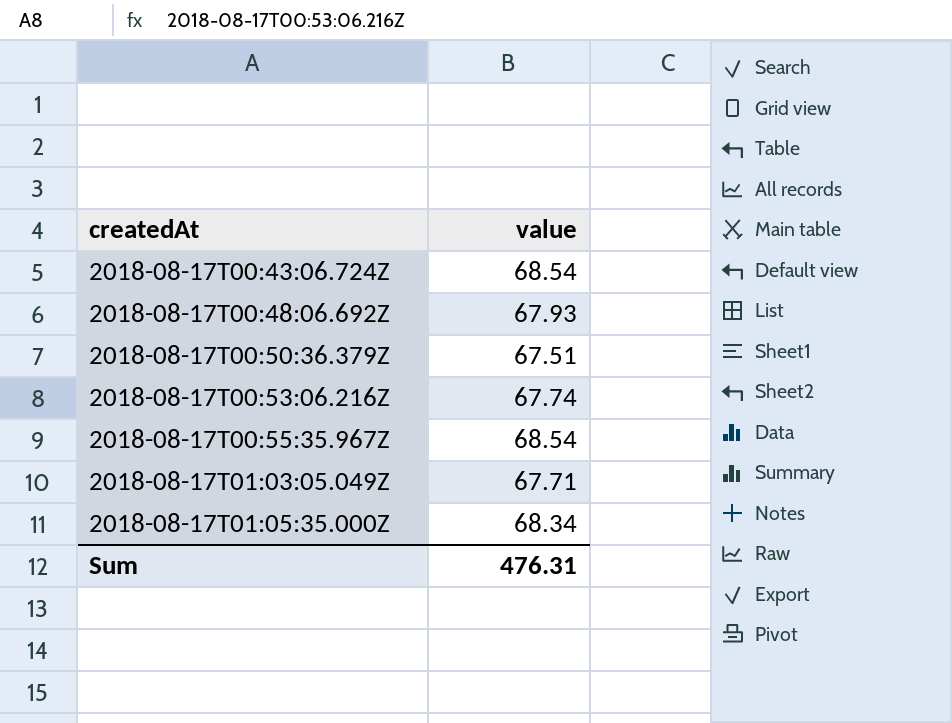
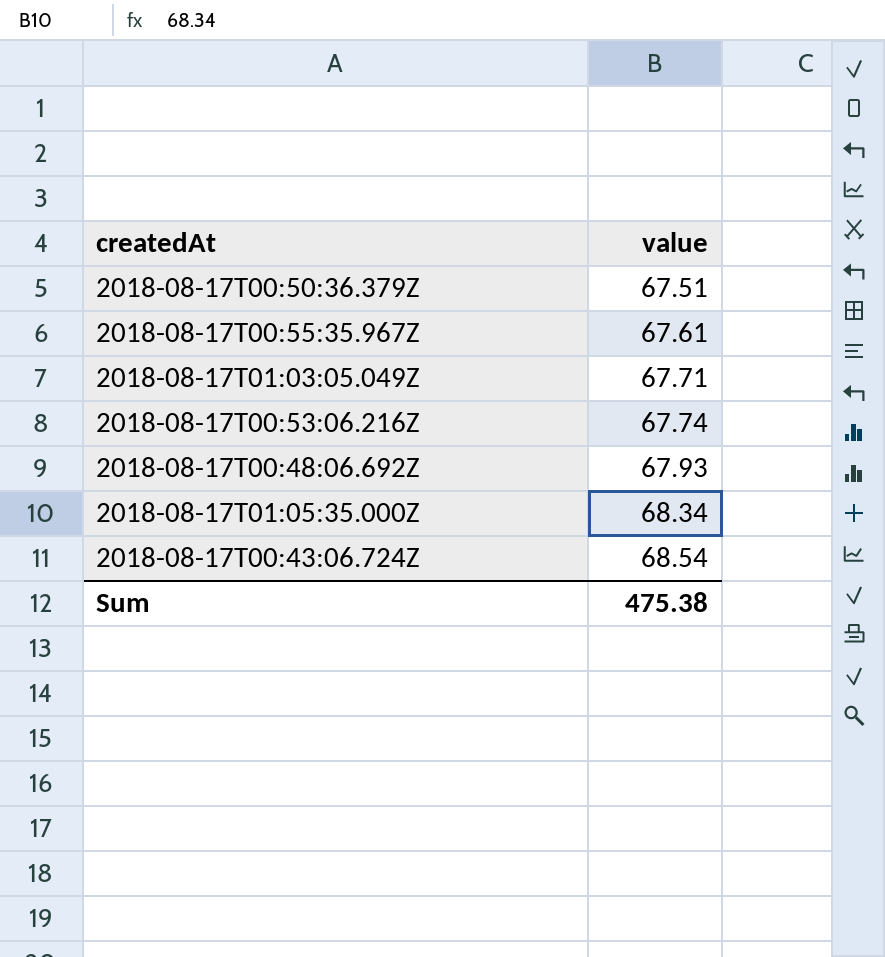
row order: createdAt ascending -> value ascending
2018-08-17T00:55:35.967Z | value: 68.54 -> 67.61
Sum | value: 476.31 -> 475.38

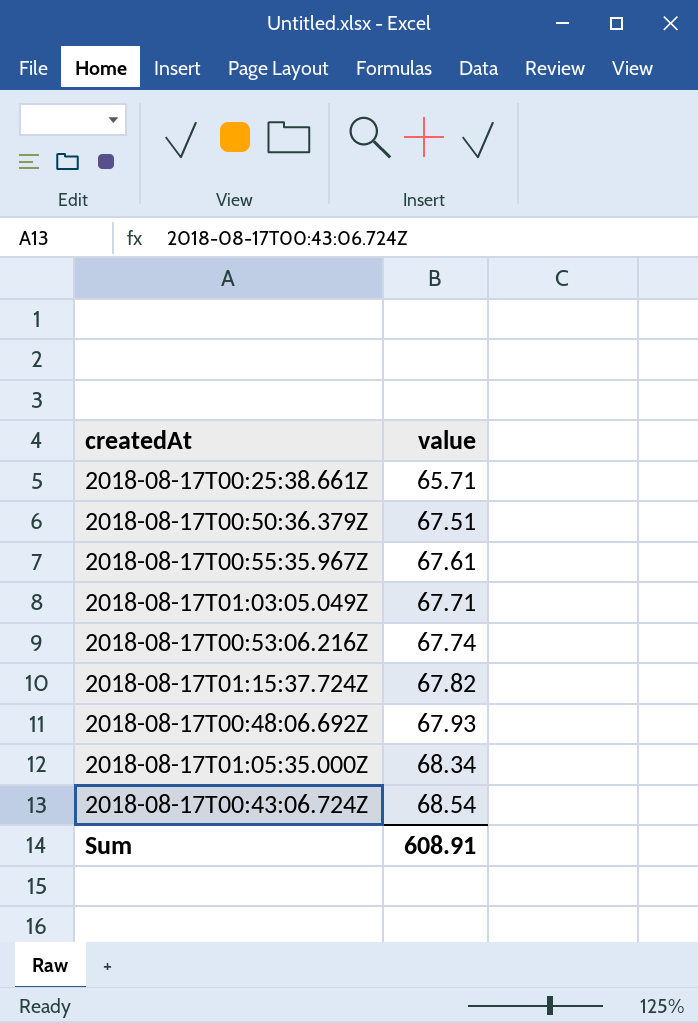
row 2018-08-17T00:25:38.661Z: none -> 65.71
row 2018-08-17T01:15:37.724Z: none -> 67.82
Sum | value: 475.38 -> 608.91

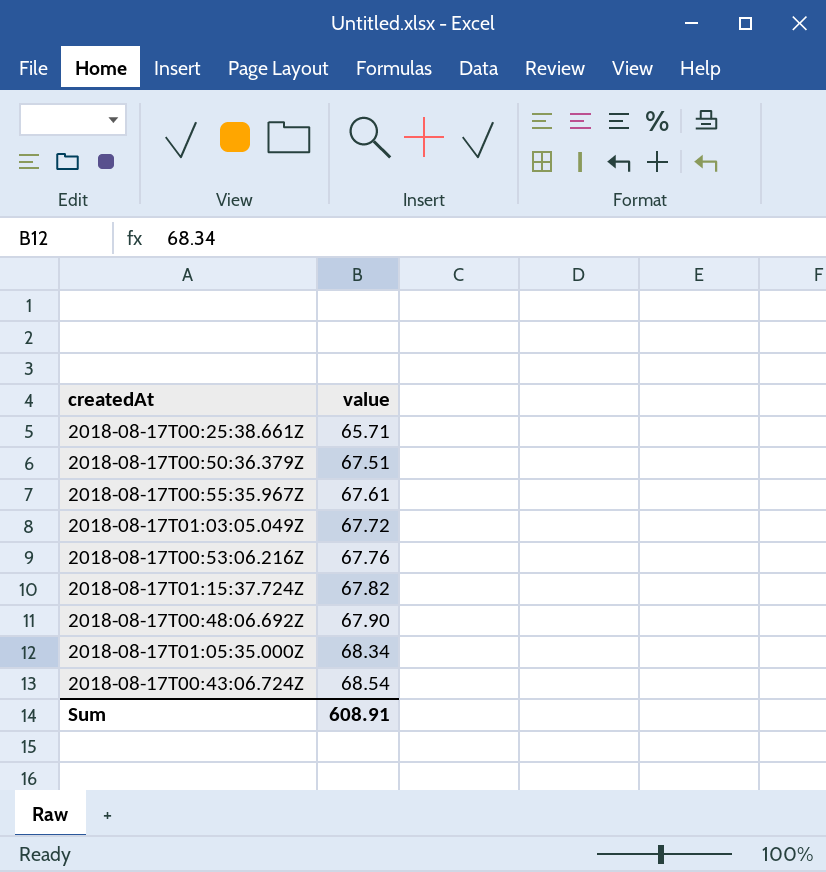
2018-08-17T01:03:05.049Z | value: 67.71 -> 67.72
2018-08-17T00:53:06.216Z | value: 67.74 -> 67.76
2018-08-17T00:48:06.692Z | value: 67.93 -> 67.90

